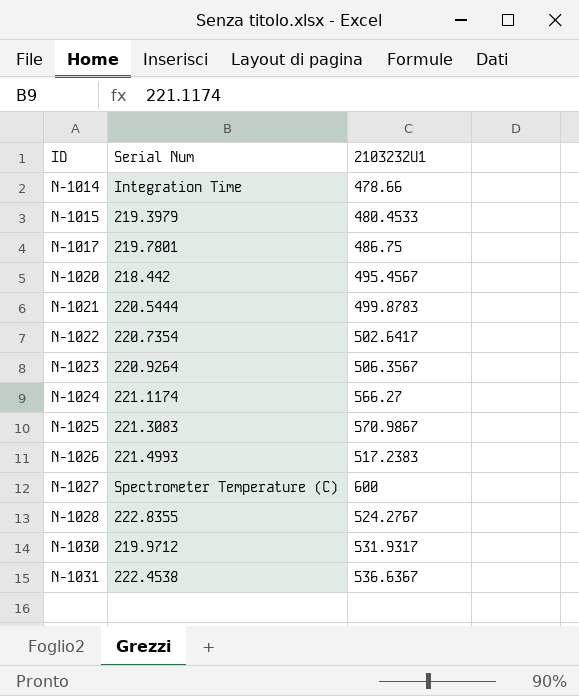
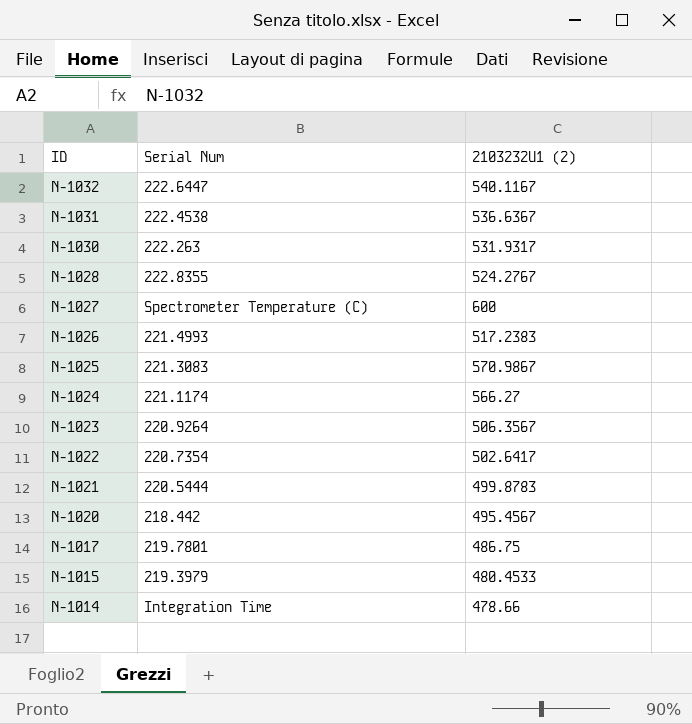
row order: ID ascending -> ID descending
column name: 2103232U1 -> 2103232U1 (2)
row N-1032: none -> 222.6447 | 540.1167
N-1030 | Serial Num: 219.9712 -> 222.263

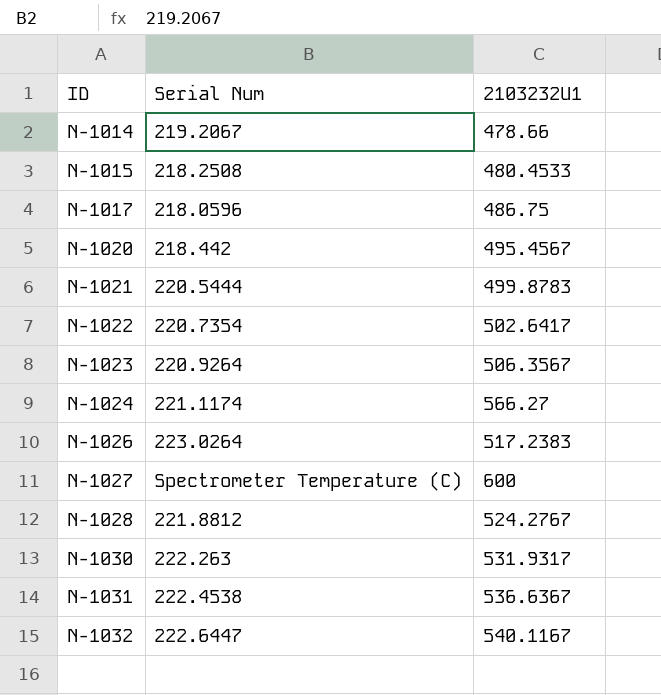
row order: ID descending -> ID ascending
column name: 2103232U1 (2) -> 2103232U1
row N-1025: 221.3083 | 570.9867 -> none
N-1014 | Serial Num: Integration Time -> 219.2067
N-1015 | Serial Num: 219.3979 -> 218.2508
N-1017 | Serial Num: 219.7801 -> 218.0596
N-1026 | Serial Num: 221.4993 -> 223.0264
N-1028 | Serial Num: 222.8355 -> 221.8812

